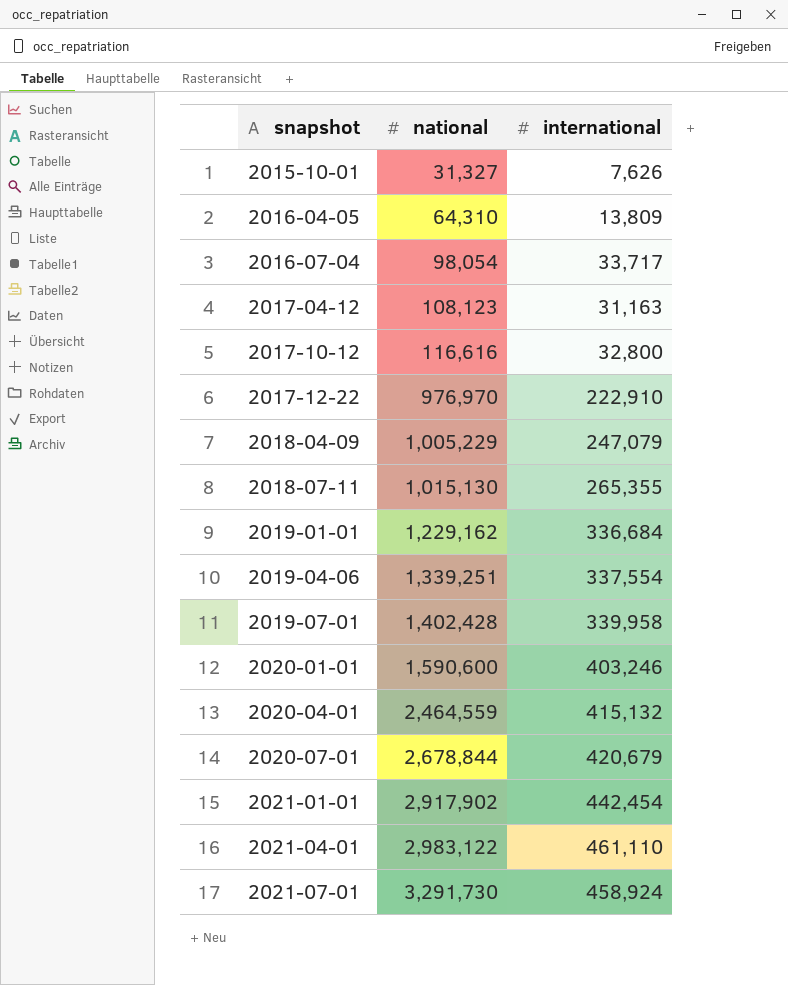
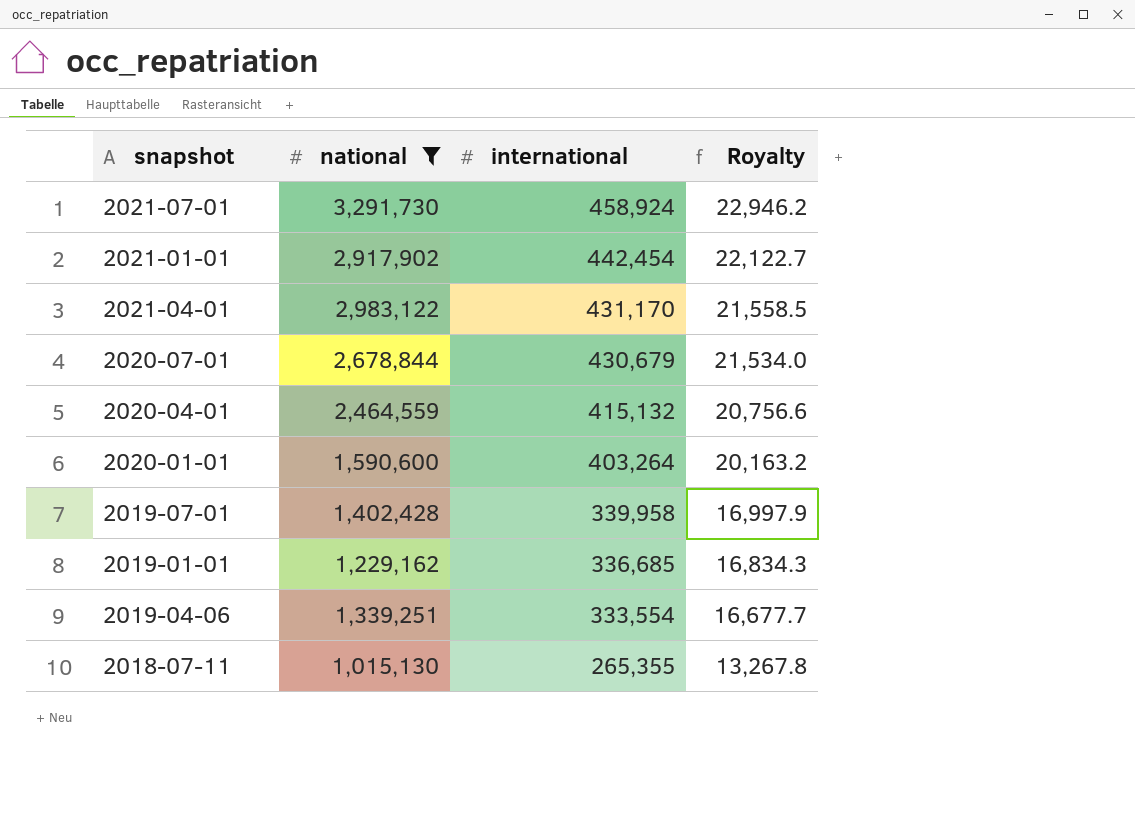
filter: none -> national >= 1,015,130
row order: snapshot ascending -> international descending
column Royalty | formula: none -> [international] * 0.05
2021-04-01 | international: 461,110 -> 431,170
2020-07-01 | international: 420,679 -> 430,679
2020-01-01 | international: 403,246 -> 403,264
2019-01-01 | international: 336,684 -> 336,685
2019-04-06 | international: 337,554 -> 333,554

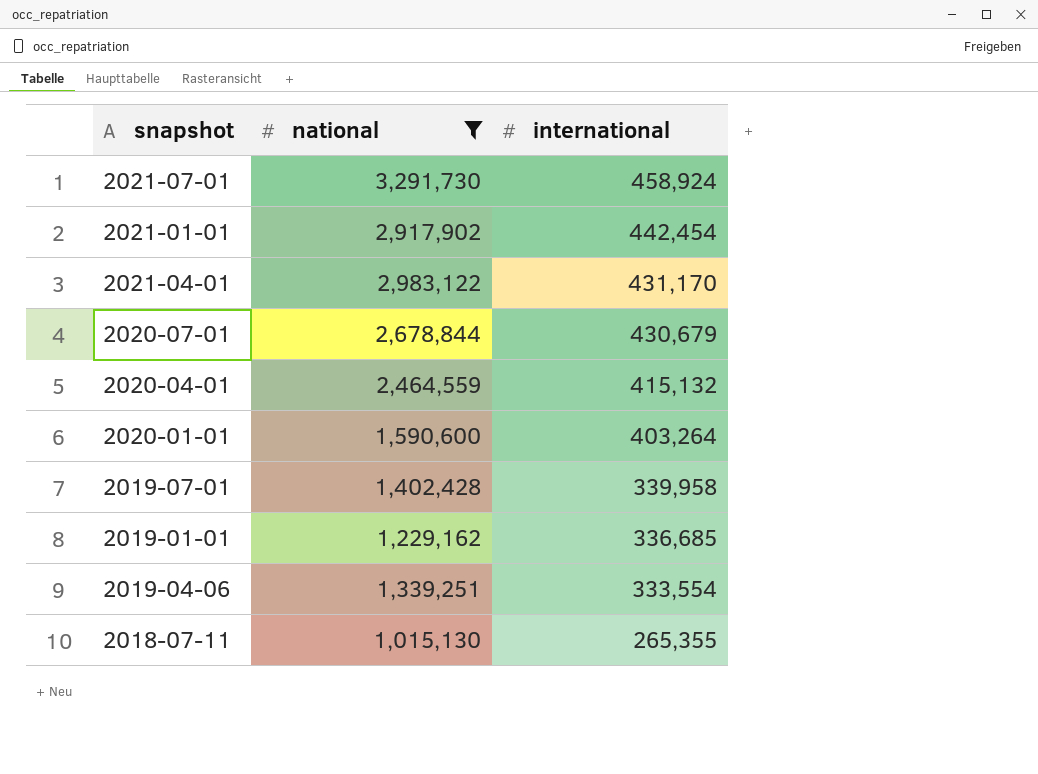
column Royalty | formula: [international] * 0.05 -> none

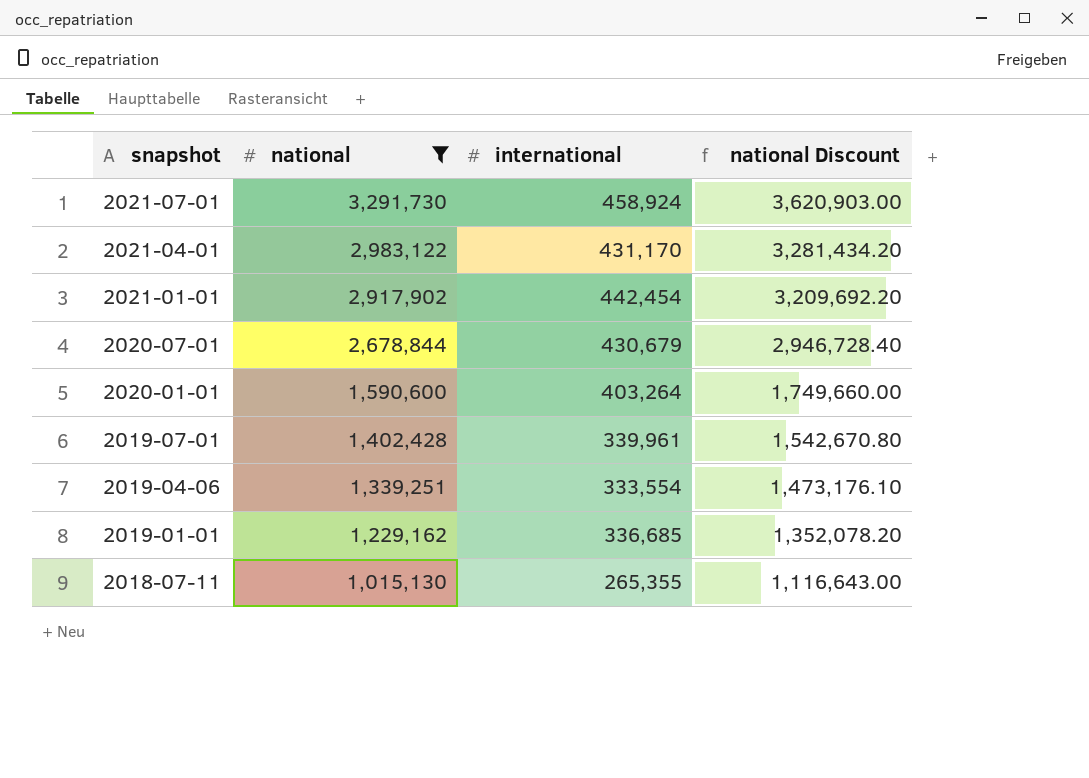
row order: international descending -> snapshot descending
column national Discount | formula: none -> [national] * 1.1
row 2020-04-01: 2,464,559 | 415,132 -> none
2019-07-01 | international: 339,958 -> 339,961

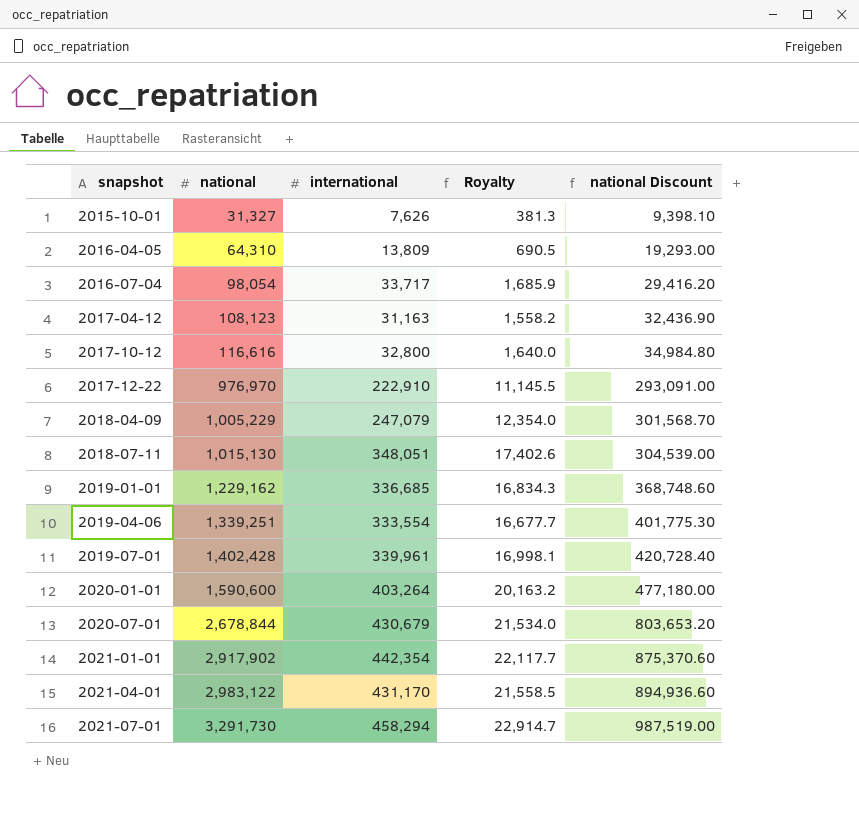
filter: national >= 1,015,130 -> none
row order: snapshot descending -> snapshot ascending
column Royalty | formula: none -> [international] * 0.05
column national Discount | formula: [national] * 1.1 -> [national] * 0.3
2018-07-11 | international: 265,355 -> 348,051
2021-01-01 | international: 442,454 -> 442,354
2021-07-01 | international: 458,924 -> 458,294

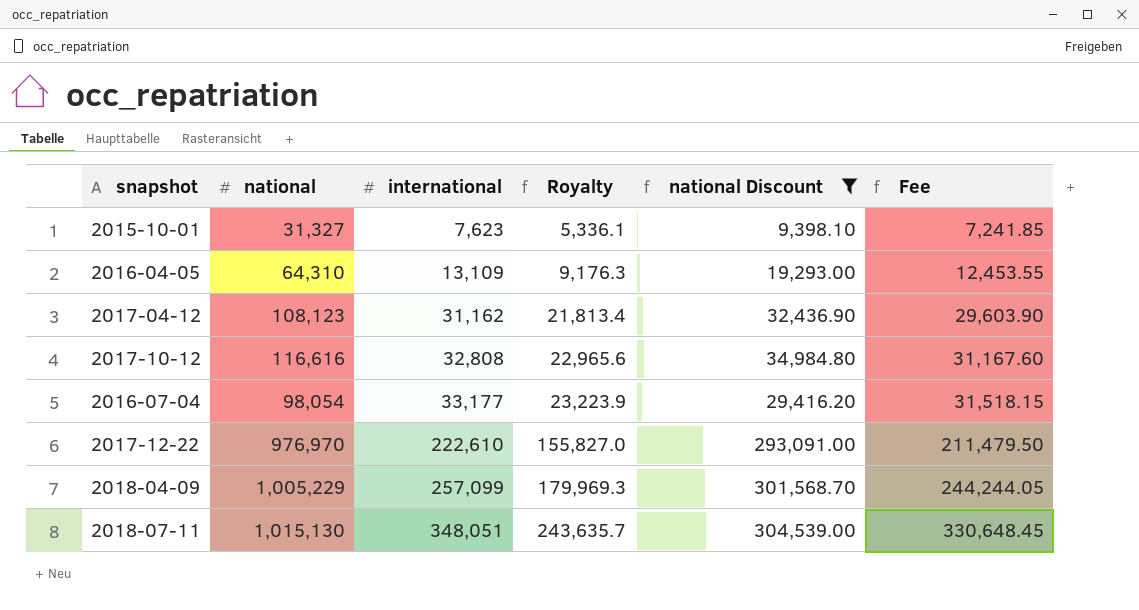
filter: none -> national Discount <= 304,539.00
row order: snapshot ascending -> international ascending
column Royalty | formula: [international] * 0.05 -> [international] * 0.7
column Fee | formula: none -> [international] * 0.95
2015-10-01 | international: 7,626 -> 7,623
2016-04-05 | international: 13,809 -> 13,109
2017-04-12 | international: 31,163 -> 31,162
2017-10-12 | international: 32,800 -> 32,808
2016-07-04 | international: 33,717 -> 33,177
2017-12-22 | international: 222,910 -> 222,610
2018-04-09 | international: 247,079 -> 257,099

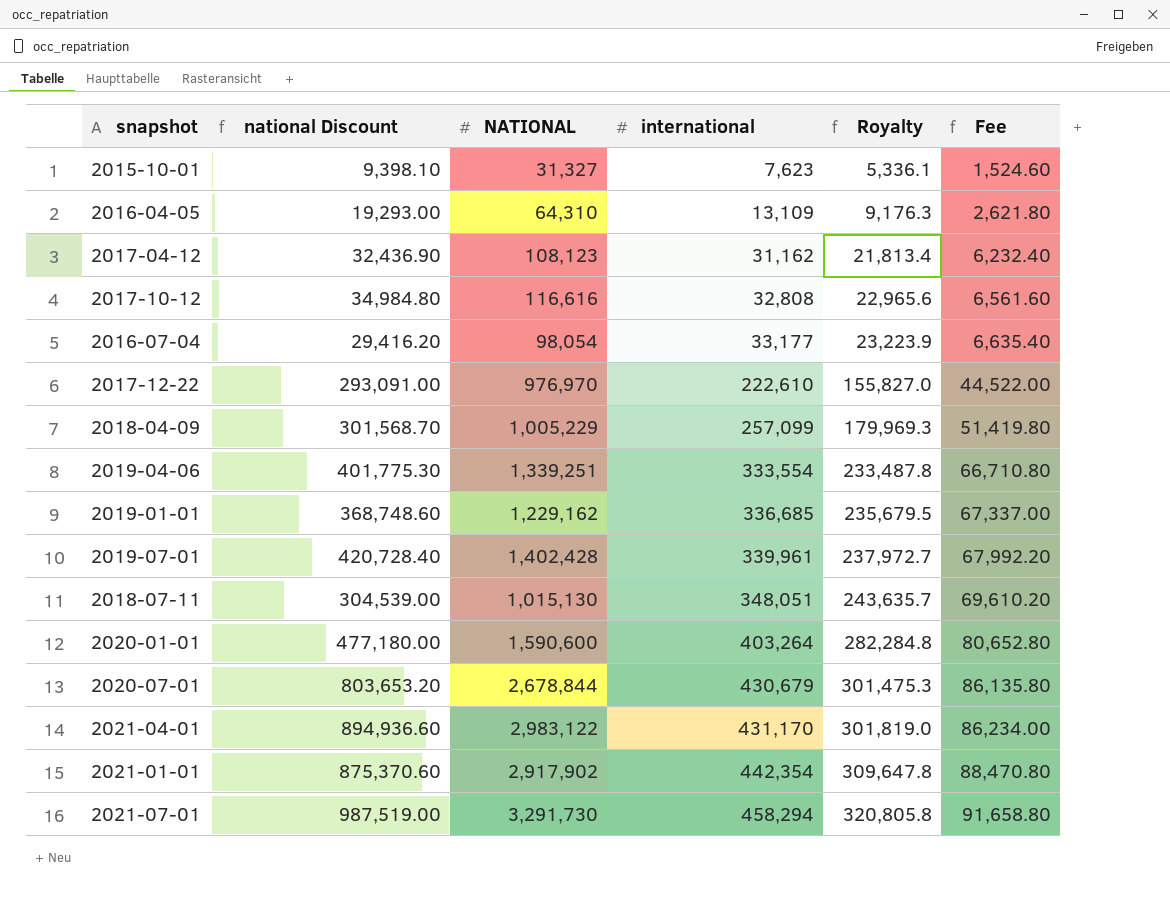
filter: national Discount <= 304,539.00 -> none
column national Discount | position: 5 -> 2
column name: national -> NATIONAL
column Fee | formula: [international] * 0.95 -> [international] * 0.2

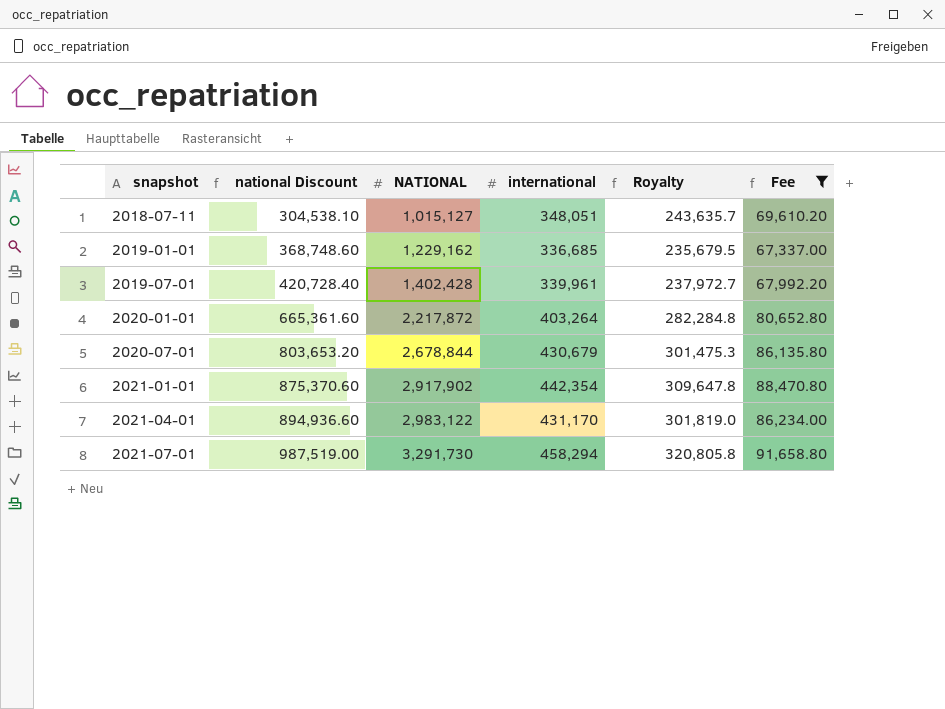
filter: none -> Fee >= 67,337.00
row order: international ascending -> snapshot ascending
2018-07-11 | national Discount: 304,539.00 -> 304,538.10
2018-07-11 | NATIONAL: 1,015,130 -> 1,015,127
2020-01-01 | national Discount: 477,180.00 -> 665,361.60
2020-01-01 | NATIONAL: 1,590,600 -> 2,217,872

